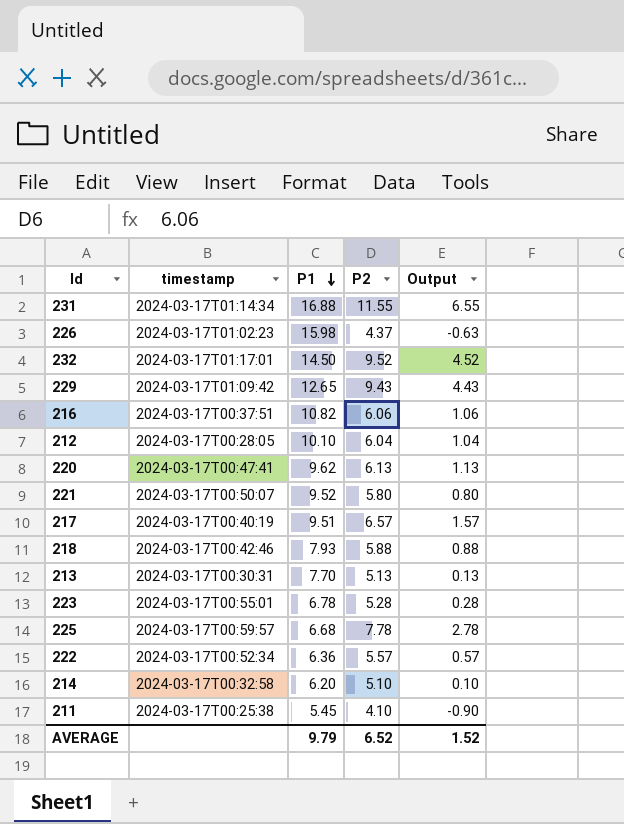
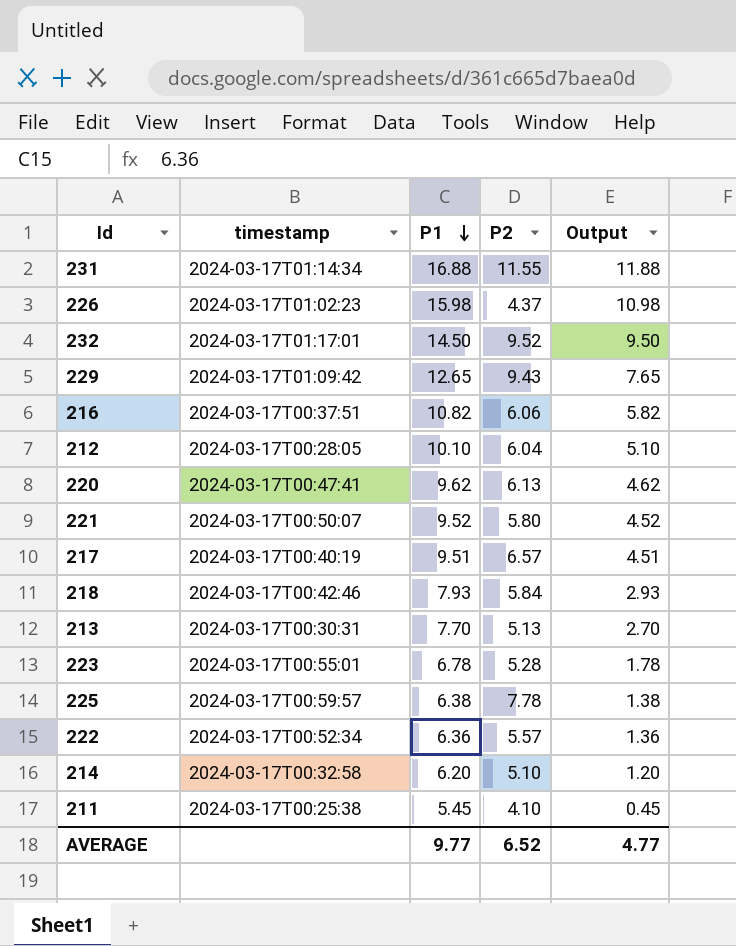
column Output | formula: [P2] - 5 -> [P1] - 5
218 | P2: 5.88 -> 5.84
225 | P1: 6.68 -> 6.38
AVERAGE | P1: 9.79 -> 9.77
AVERAGE | Output: 1.52 -> 4.77

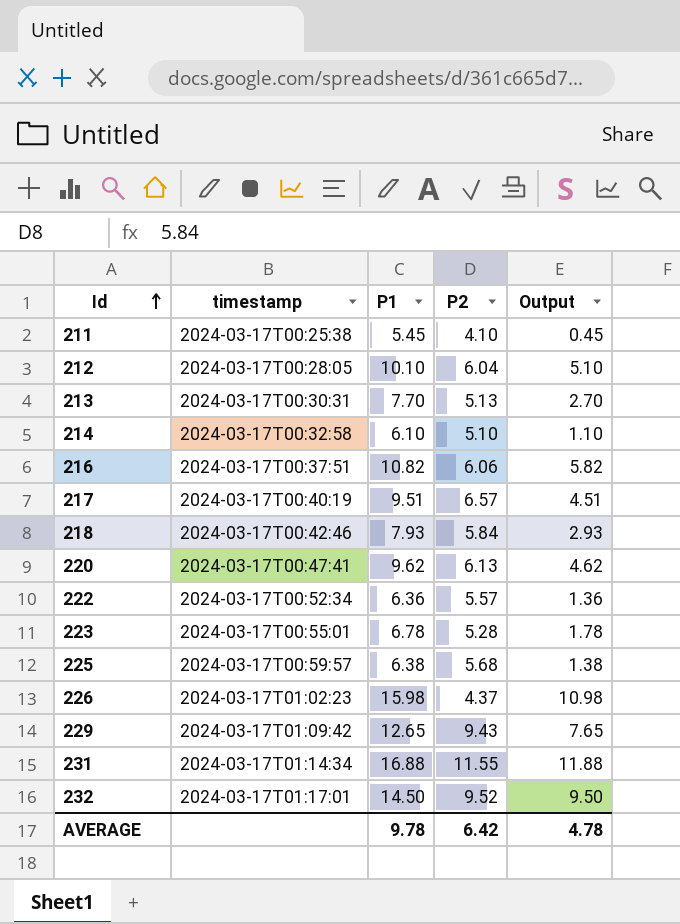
row order: P1 descending -> Id ascending
row 221: 2024-03-17T00:50:07 | 9.52 | 5.80 | 4.52 -> none
214 | P1: 6.20 -> 6.10
214 | Output: 1.20 -> 1.10
225 | P2: 7.78 -> 5.68
AVERAGE | P1: 9.77 -> 9.78
AVERAGE | P2: 6.52 -> 6.42
AVERAGE | Output: 4.77 -> 4.78

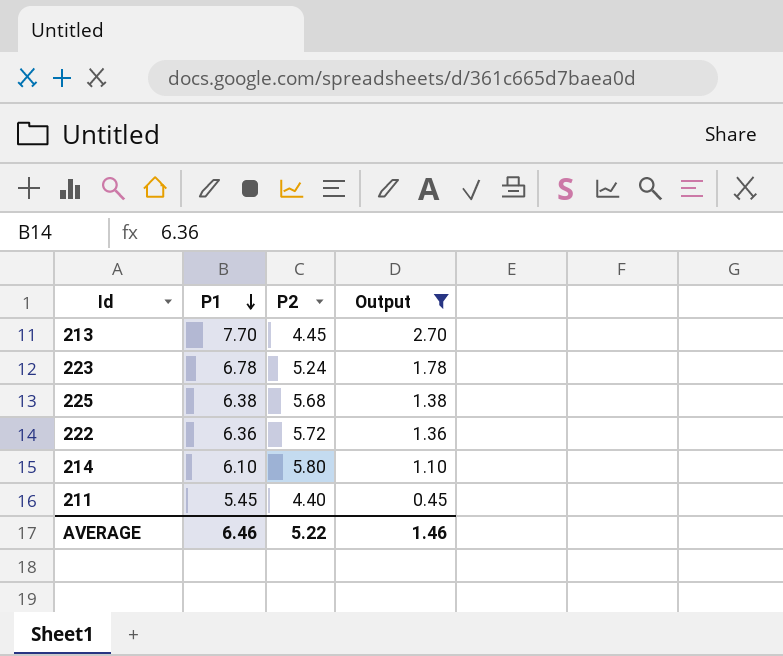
filter: none -> Output <= 2.70
row order: Id ascending -> P1 descending
column timestamp | position: 2 -> none
213 | P2: 5.13 -> 4.45
223 | P2: 5.28 -> 5.24
222 | P2: 5.57 -> 5.72
214 | P2: 5.10 -> 5.80
211 | P2: 4.10 -> 4.40
AVERAGE | P1: 9.78 -> 6.46
AVERAGE | P2: 6.42 -> 5.22
AVERAGE | Output: 4.78 -> 1.46

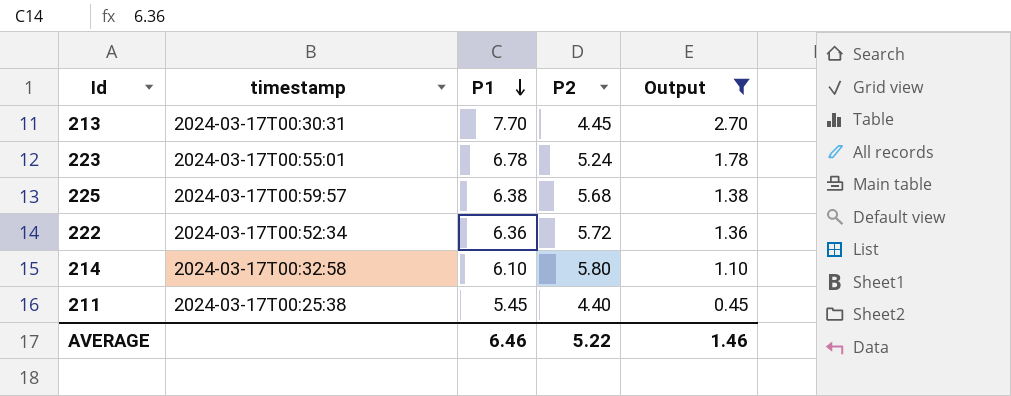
column timestamp | position: none -> 2

